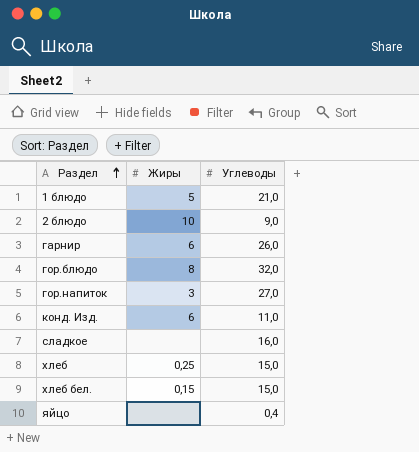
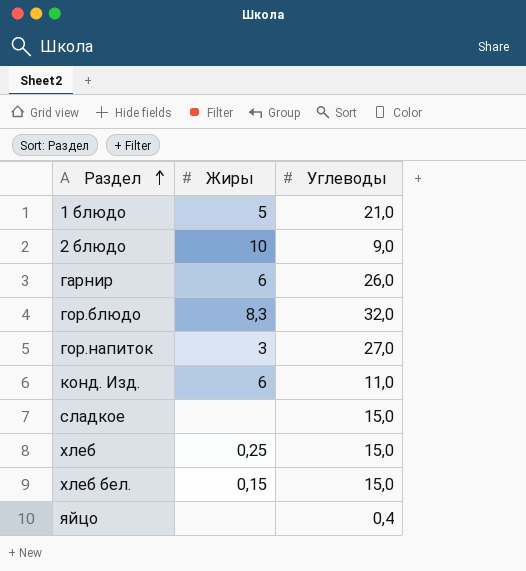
гор.блюдо | Жиры: 8 -> 8,3
сладкое | Углеводы: 16,0 -> 15,0

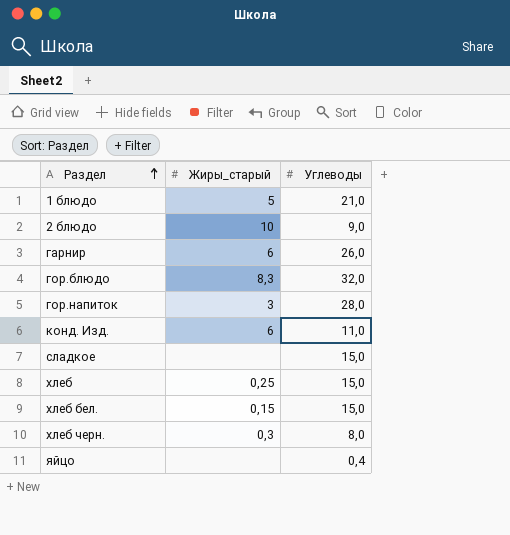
column name: Жиры -> Жиры_старый
гор.напиток | Углеводы: 27,0 -> 28,0
row хлеб черн.: none -> 0,3 | 8,0

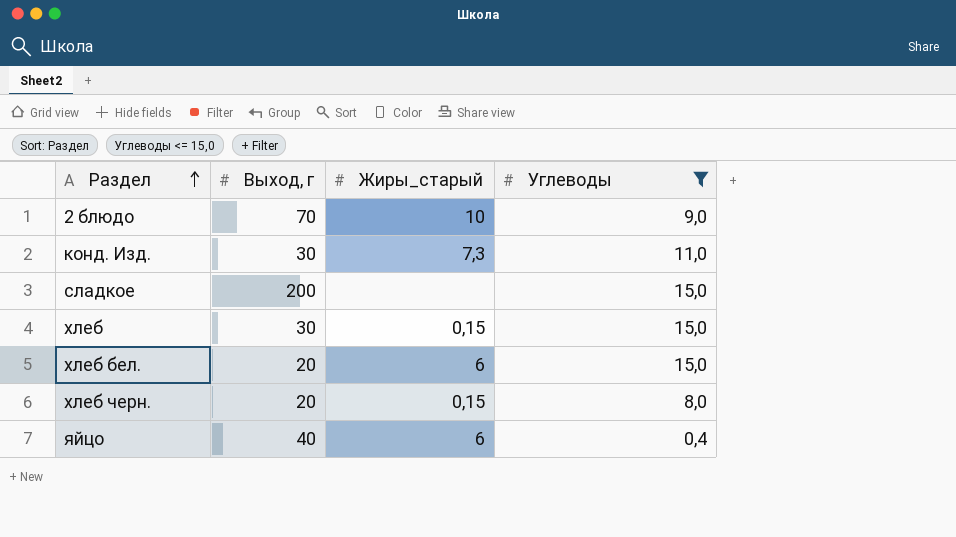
filter: none -> Углеводы <= 15,0
column Выход, г | position: none -> 2
конд. Изд. | Жиры_старый: 6 -> 7,3
хлеб | Жиры_старый: 0,25 -> 0,15
хлеб бел. | Жиры_старый: 0,15 -> 6
хлеб черн. | Жиры_старый: 0,3 -> 0,15
яйцо | Жиры_старый: none -> 6

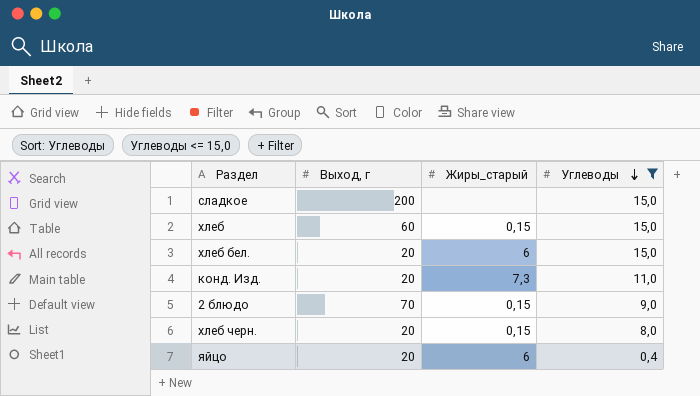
row order: Раздел ascending -> Углеводы descending
хлеб | Выход, г: 30 -> 60
конд. Изд. | Выход, г: 30 -> 20
2 блюдо | Жиры_старый: 10 -> 0,15
яйцо | Выход, г: 40 -> 20

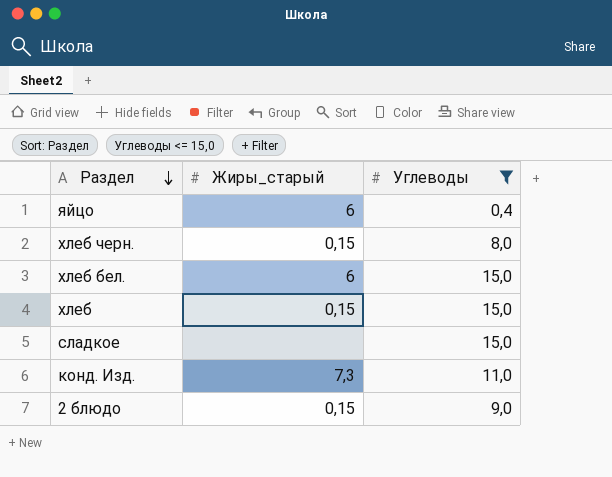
row order: Углеводы descending -> Раздел descending
column Выход, г | position: 2 -> none

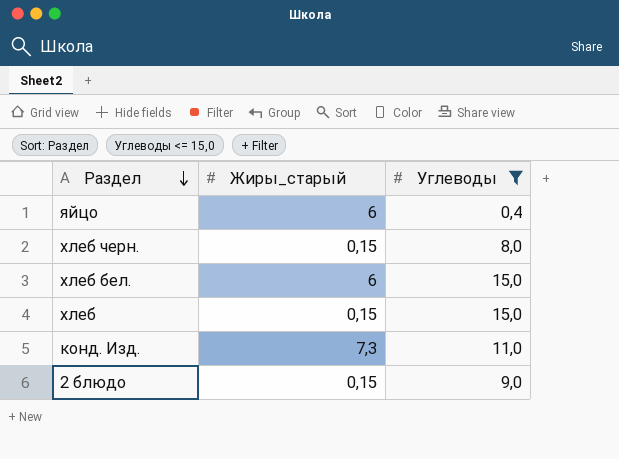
row сладкое: none | 15,0 -> none

